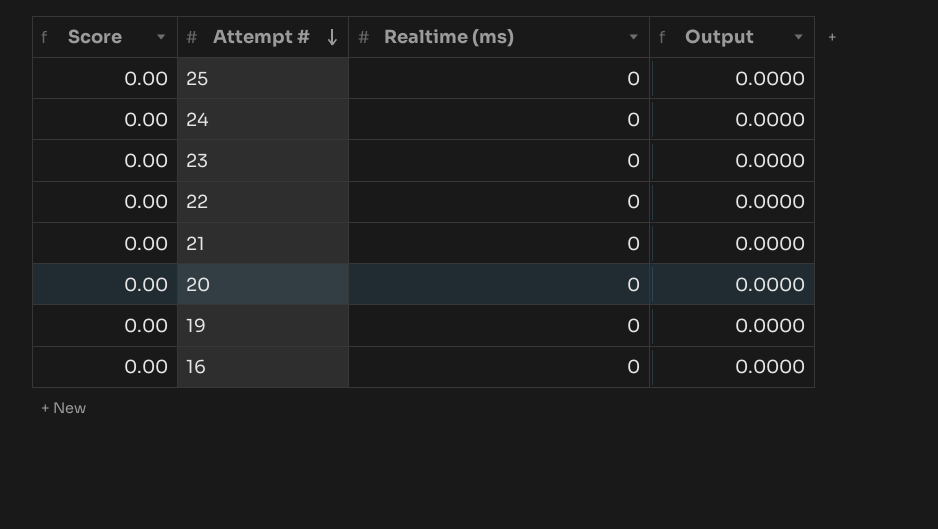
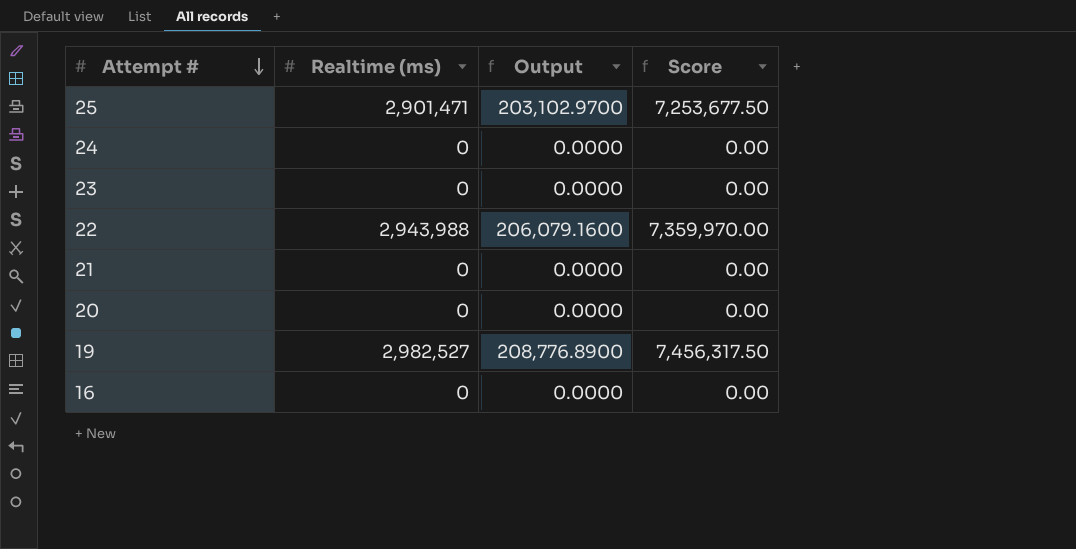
column Score | position: 1 -> 4
25 | Realtime (ms): 0 -> 2,901,471
25 | Output: 0.0000 -> 203,102.9700
25 | Score: 0.00 -> 7,253,677.50
22 | Realtime (ms): 0 -> 2,943,988
22 | Output: 0.0000 -> 206,079.1600
22 | Score: 0.00 -> 7,359,970.00
19 | Realtime (ms): 0 -> 2,982,527
19 | Output: 0.0000 -> 208,776.8900
19 | Score: 0.00 -> 7,456,317.50

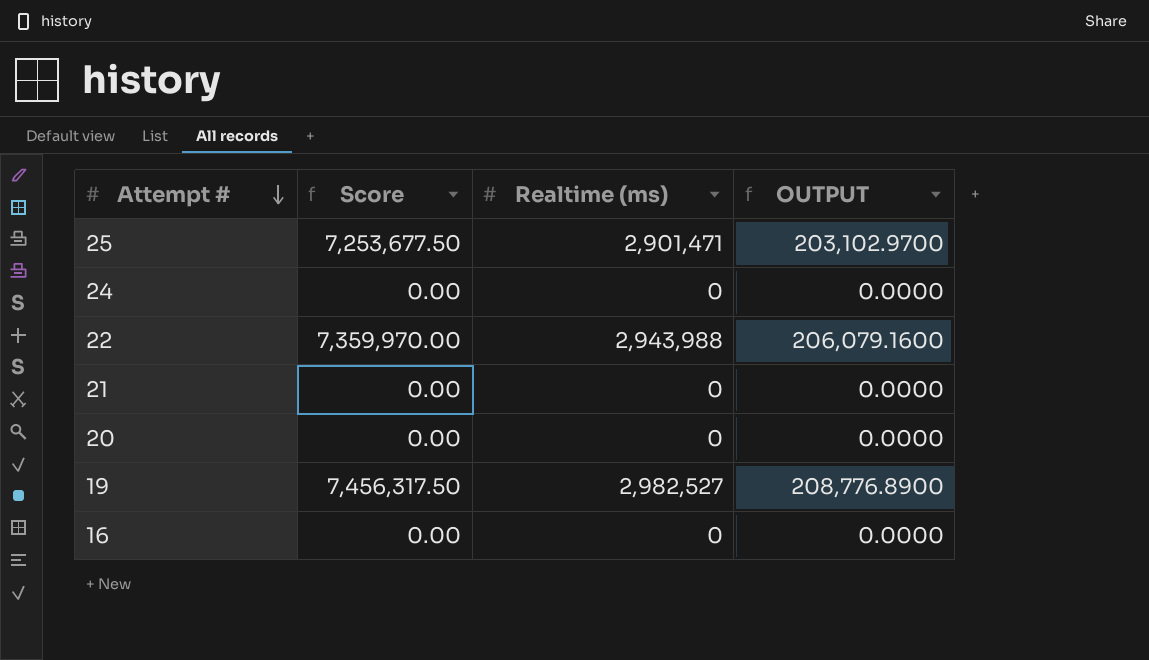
column Score | position: 4 -> 2
column name: Output -> OUTPUT
row 23: 0 | 0.0000 | 0.00 -> none

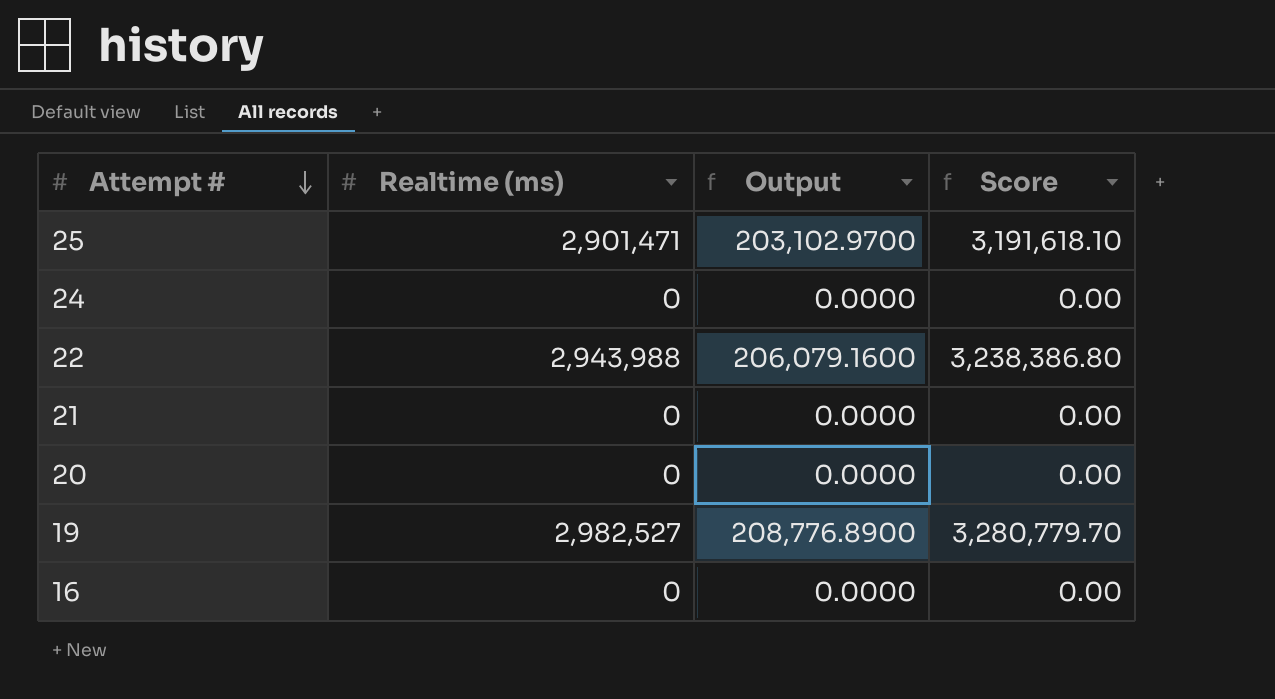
column name: OUTPUT -> Output
column Score | formula: [Realtime (ms)] * 2.5 -> [Realtime (ms)] * 1.1
column Score | position: 2 -> 4

